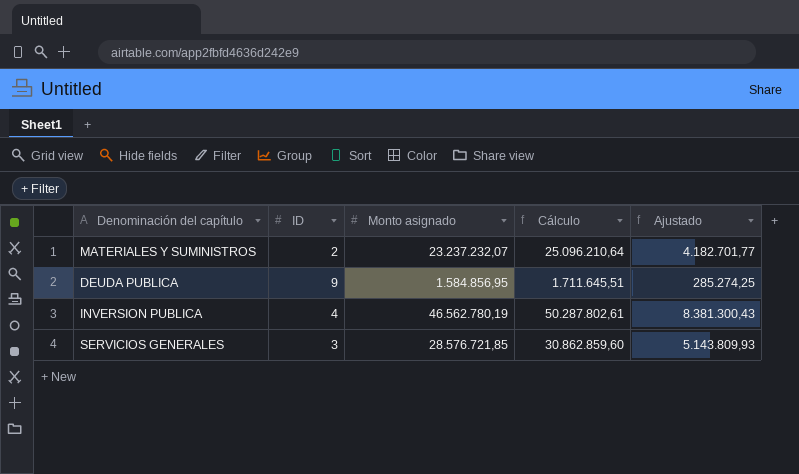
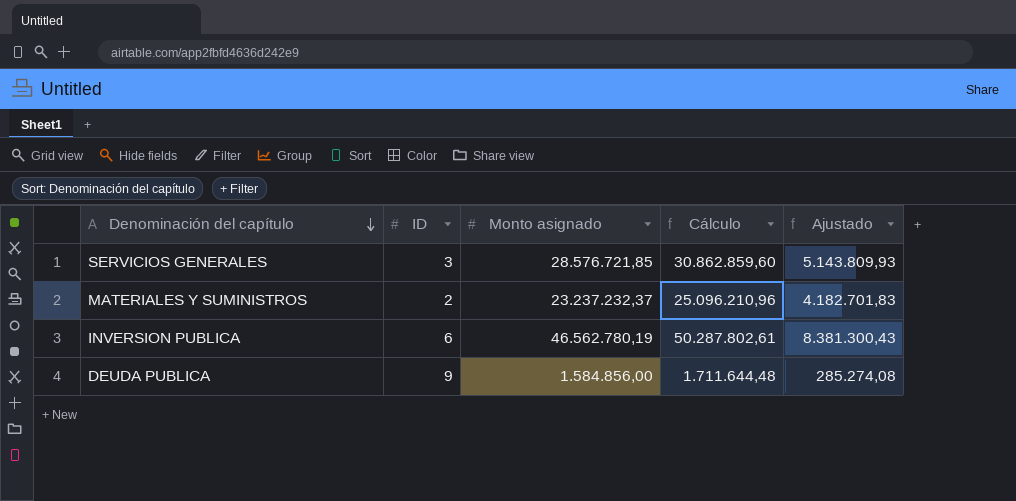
row order: none -> Denominación del capítulo descending
MATERIALES Y SUMINISTROS | Monto asignado: 23.237.232,07 -> 23.237.232,37
MATERIALES Y SUMINISTROS | Cálculo: 25.096.210,64 -> 25.096.210,96
MATERIALES Y SUMINISTROS | Ajustado: 4.182.701,77 -> 4.182.701,83
INVERSION PUBLICA | ID: 4 -> 6
DEUDA PUBLICA | Monto asignado: 1.584.856,95 -> 1.584.856,00
DEUDA PUBLICA | Cálculo: 1.711.645,51 -> 1.711.644,48
DEUDA PUBLICA | Ajustado: 285.274,25 -> 285.274,08

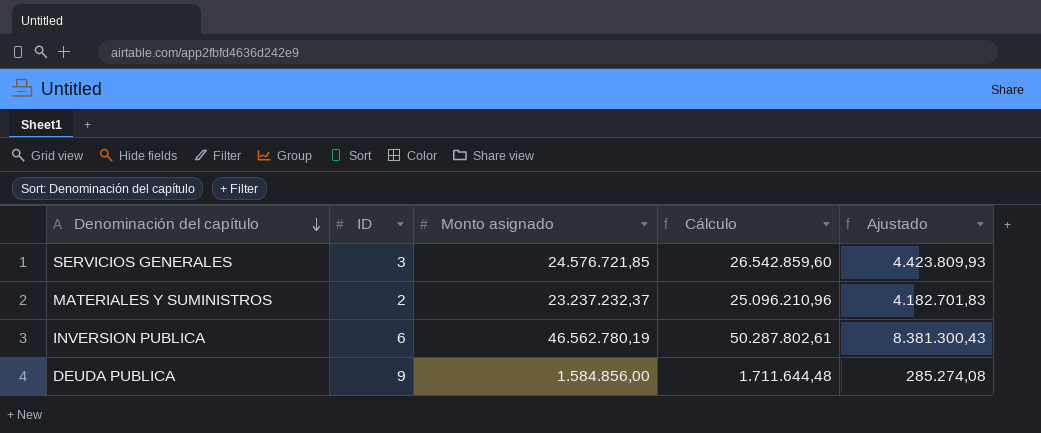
SERVICIOS GENERALES | Monto asignado: 28.576.721,85 -> 24.576.721,85
SERVICIOS GENERALES | Cálculo: 30.862.859,60 -> 26.542.859,60
SERVICIOS GENERALES | Ajustado: 5.143.809,93 -> 4.423.809,93

